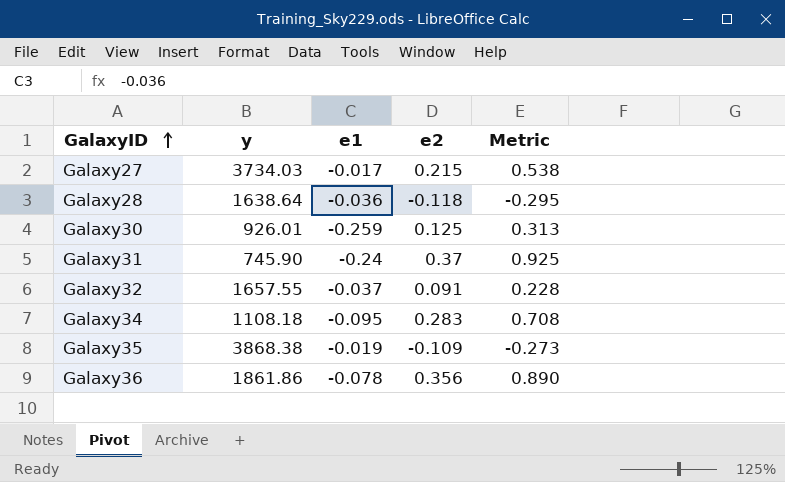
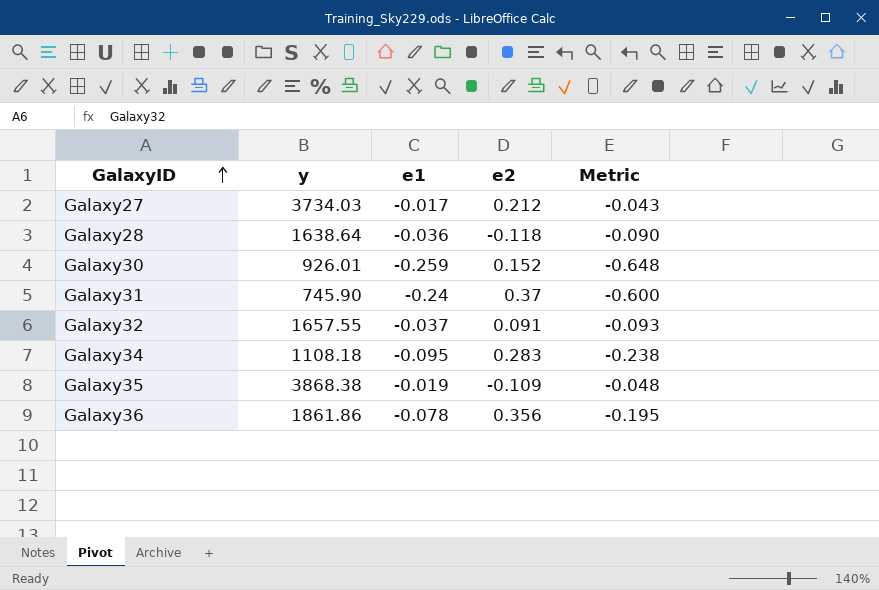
column Metric | formula: [e2] * 2.5 -> [e1] * 2.5
Galaxy27 | e2: 0.215 -> 0.212
Galaxy30 | e2: 0.125 -> 0.152

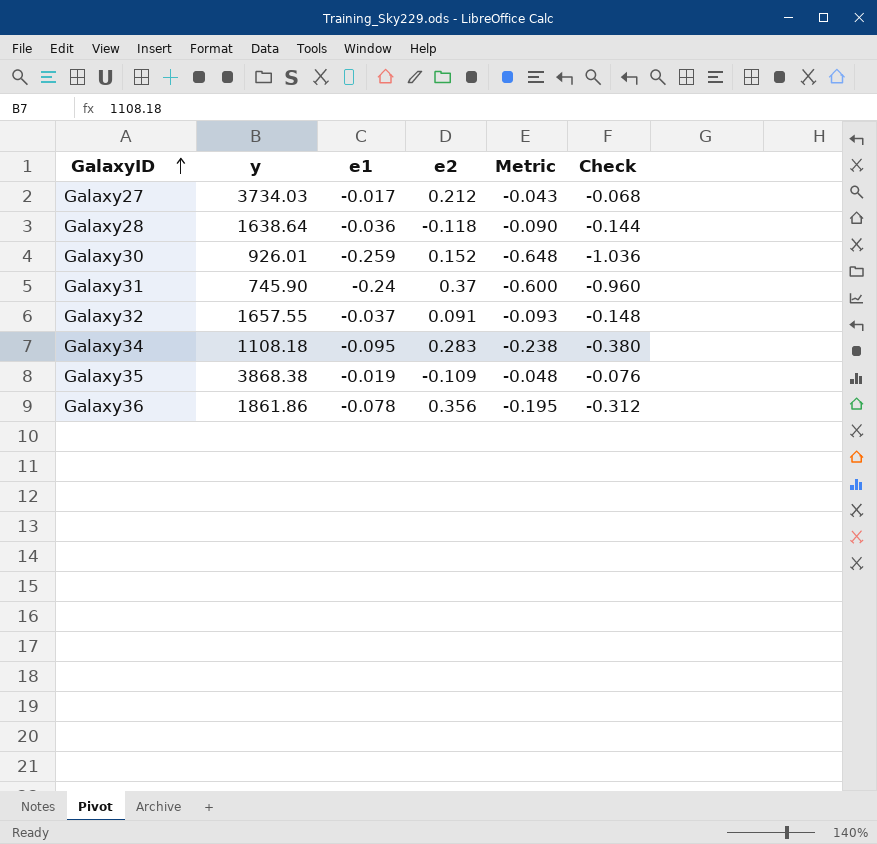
column Check | formula: none -> [e1] * 4

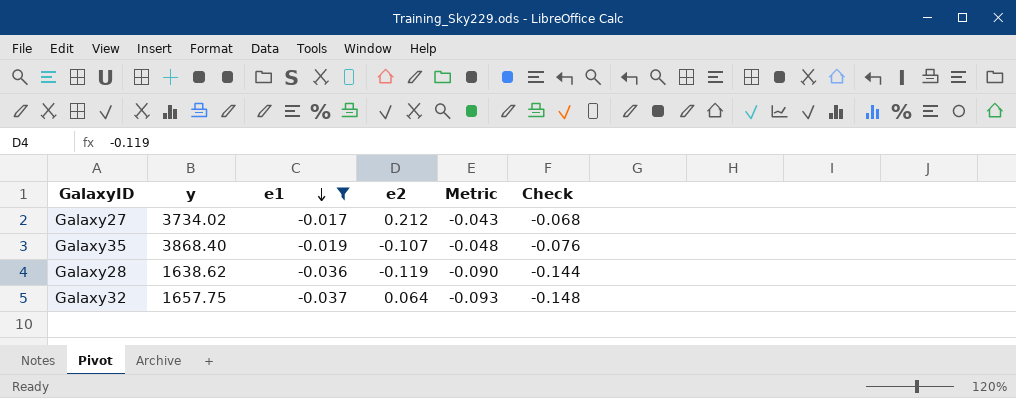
filter: none -> e1 >= -0.037
row order: GalaxyID ascending -> e1 descending
Galaxy27 | y: 3734.03 -> 3734.02
Galaxy35 | y: 3868.38 -> 3868.40
Galaxy35 | e2: -0.109 -> -0.107
Galaxy28 | y: 1638.64 -> 1638.62
Galaxy28 | e2: -0.118 -> -0.119
Galaxy32 | y: 1657.55 -> 1657.75
Galaxy32 | e2: 0.091 -> 0.064

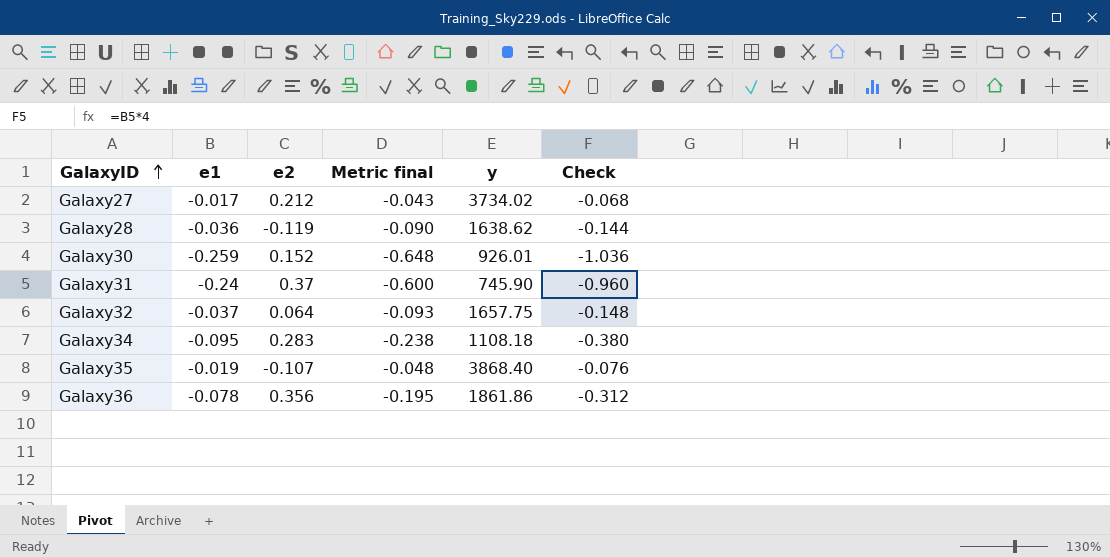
filter: e1 >= -0.037 -> none
row order: e1 descending -> GalaxyID ascending
column name: Metric -> Metric final
column y | position: 2 -> 5

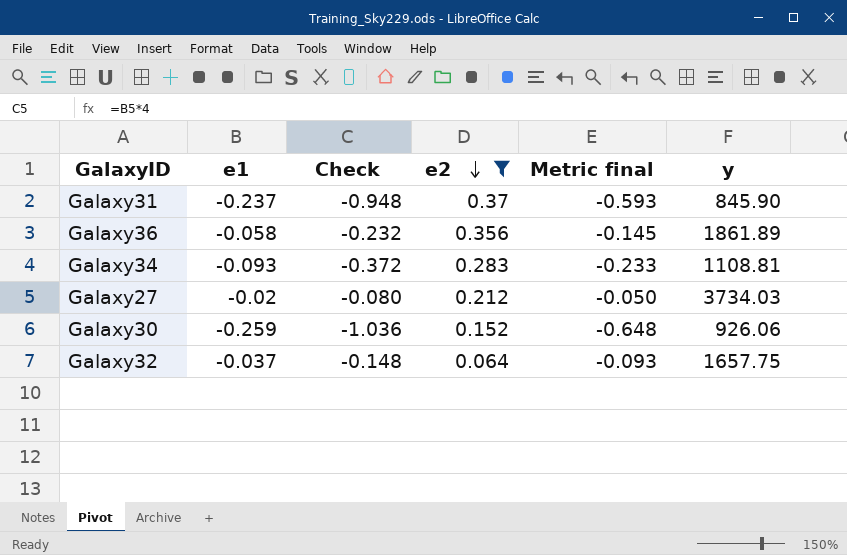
filter: none -> e2 >= 0.064
row order: GalaxyID ascending -> e2 descending
column Check | position: 6 -> 3
Galaxy31 | e1: -0.24 -> -0.237
Galaxy31 | Check: -0.960 -> -0.948
Galaxy31 | Metric final: -0.600 -> -0.593
Galaxy31 | y: 745.90 -> 845.90
Galaxy36 | e1: -0.078 -> -0.058
Galaxy36 | Check: -0.312 -> -0.232
Galaxy36 | Metric final: -0.195 -> -0.145
Galaxy36 | y: 1861.86 -> 1861.89
Galaxy34 | e1: -0.095 -> -0.093
Galaxy34 | Check: -0.380 -> -0.372
Galaxy34 | Metric final: -0.238 -> -0.233
Galaxy34 | y: 1108.18 -> 1108.81
Galaxy27 | e1: -0.017 -> -0.02
Galaxy27 | Check: -0.068 -> -0.080
Galaxy27 | Metric final: -0.043 -> -0.050
Galaxy27 | y: 3734.02 -> 3734.03
Galaxy30 | y: 926.01 -> 926.06

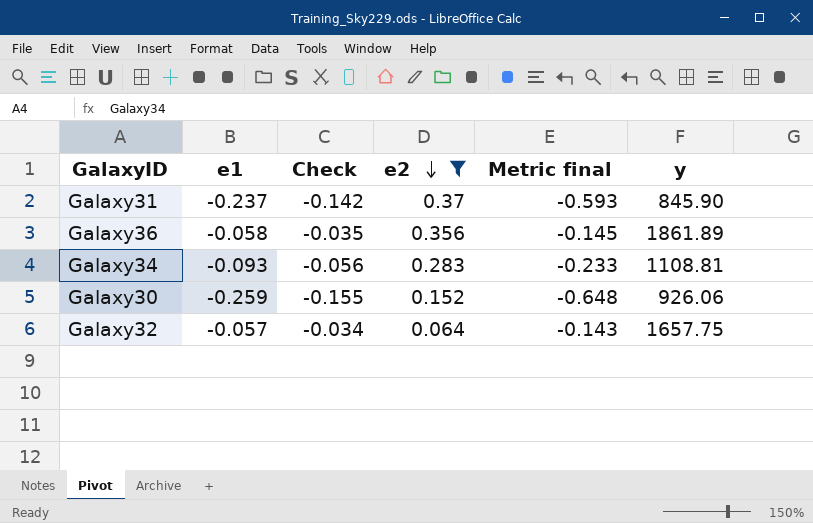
column Check | formula: [e1] * 4 -> [e1] * 0.6
row Galaxy27: -0.02 | -0.080 | 0.212 | -0.050 | 3734.03 -> none
Galaxy32 | e1: -0.037 -> -0.057
Galaxy32 | Metric final: -0.093 -> -0.143

